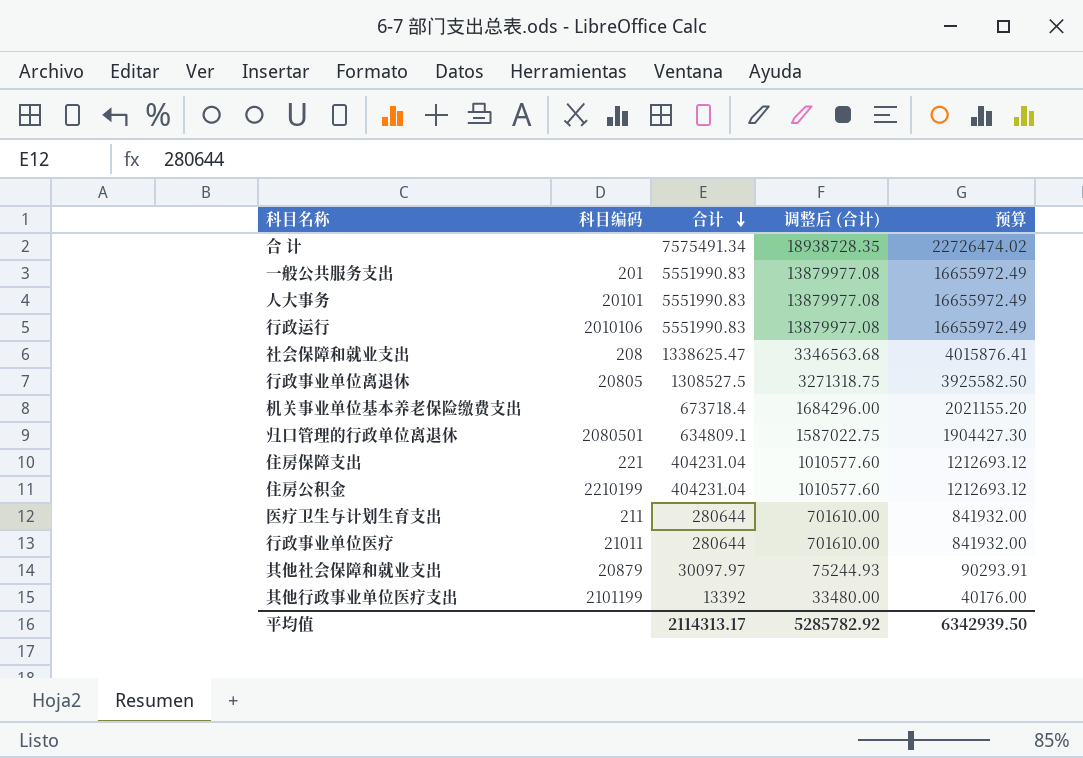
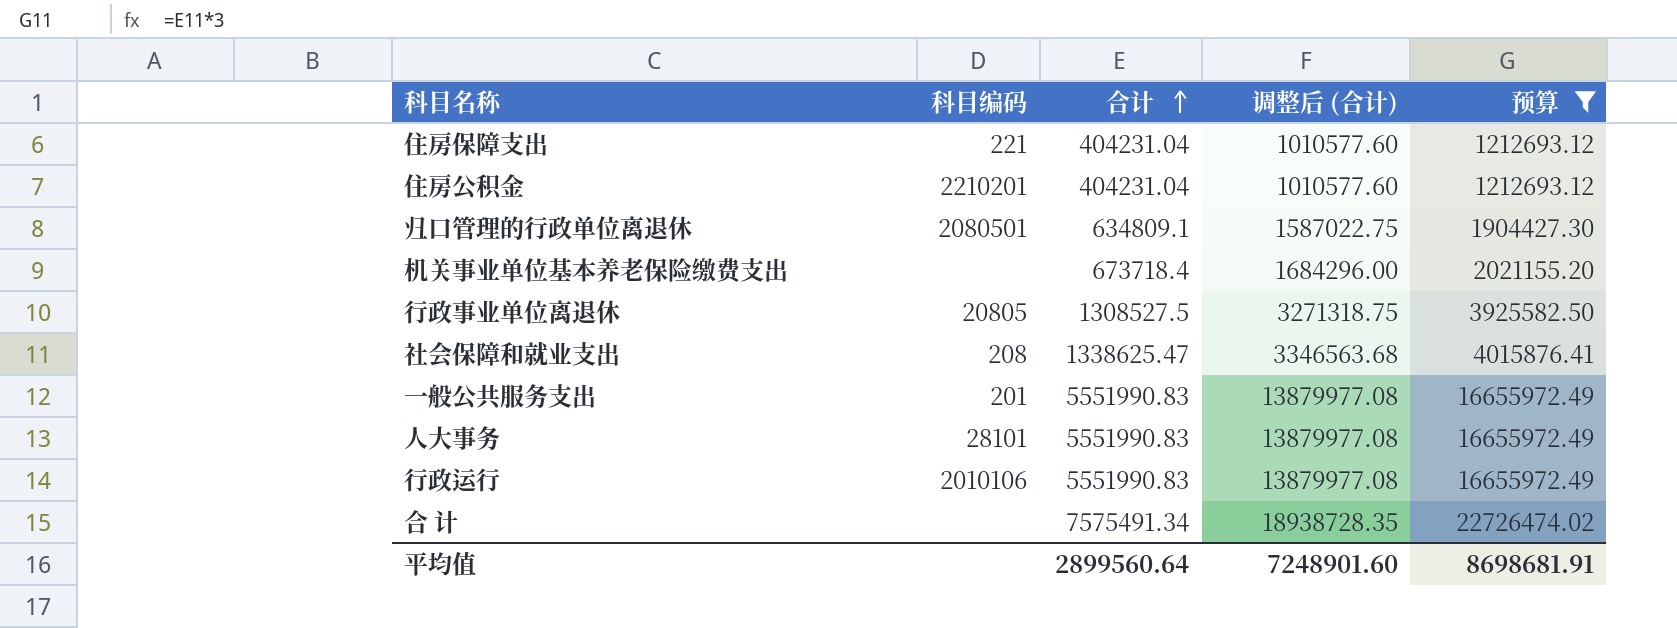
filter: none -> 预算 >= 1212693.12
row order: 合计 descending -> 合计 ascending
住房公积金 | 科目编码: 2210199 -> 2210201
人大事务 | 科目编码: 20101 -> 28101
平均值 | 合计: 2114313.17 -> 2899560.64
平均值 | 调整后 (合计): 5285782.92 -> 7248901.60
平均值 | 预算: 6342939.50 -> 8698681.91

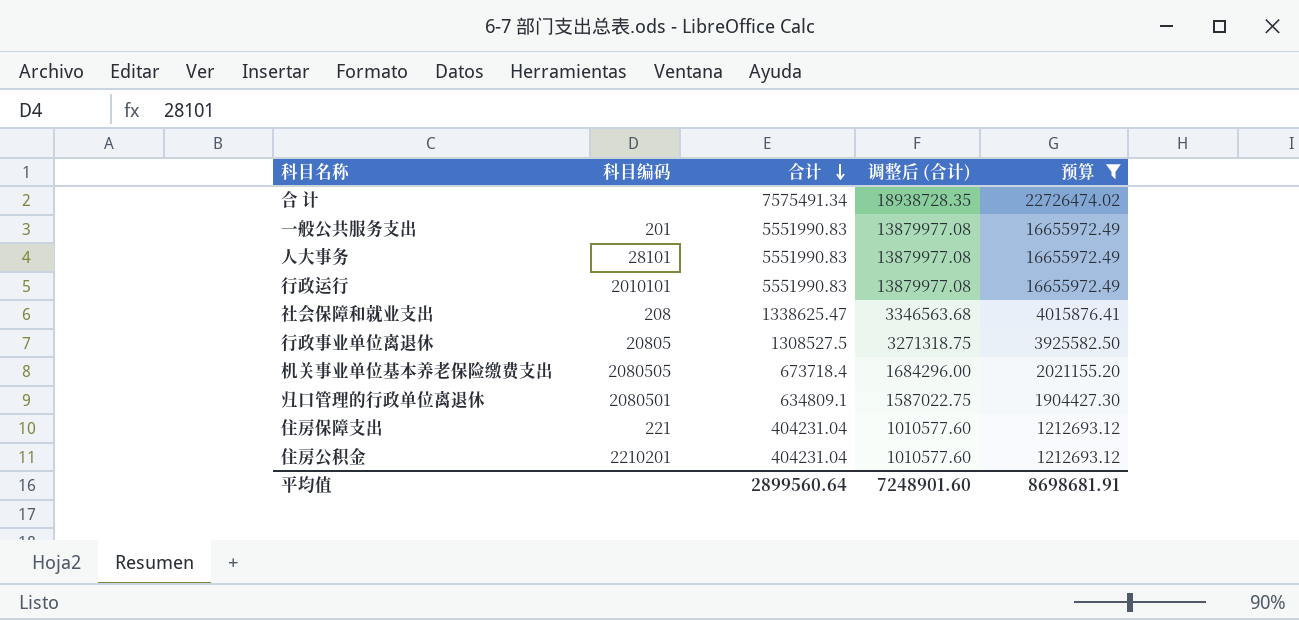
row order: 合计 ascending -> 合计 descending
行政运行 | 科目编码: 2010106 -> 2010101
机关事业单位基本养老保险缴费支出 | 科目编码: none -> 2080505

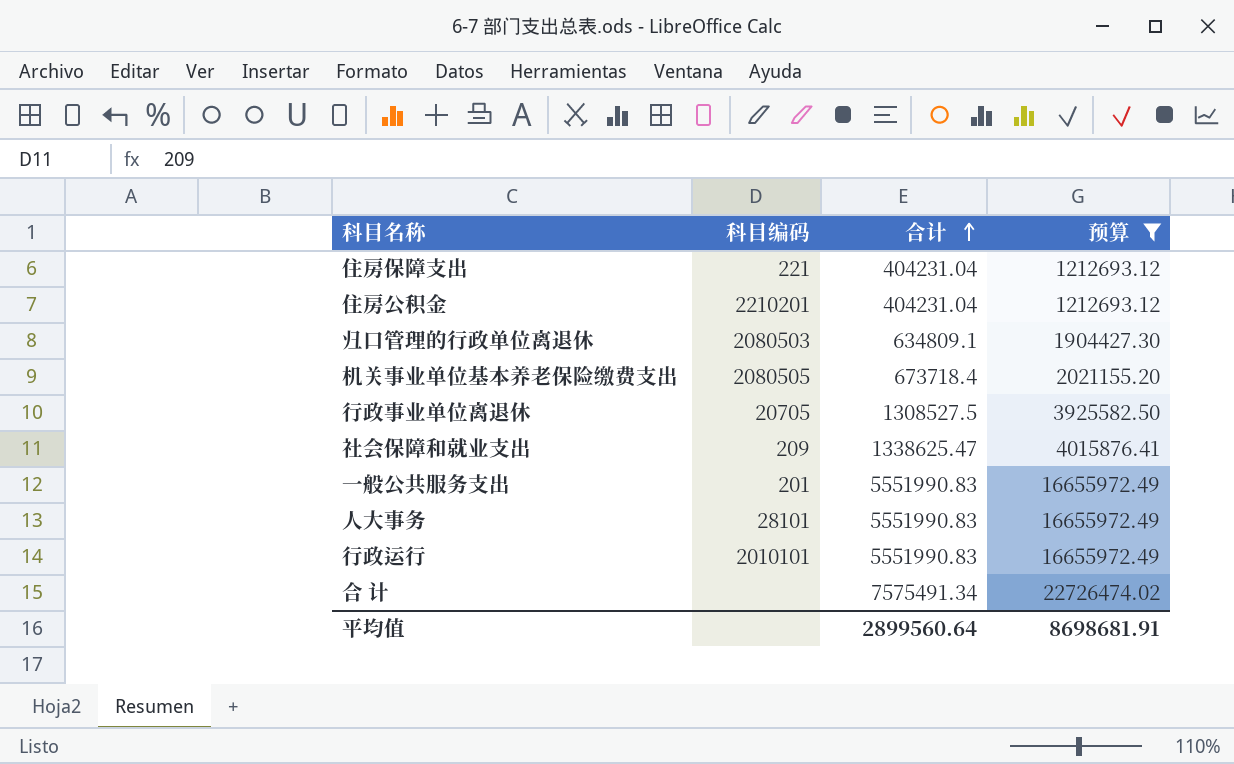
row order: 合计 descending -> 合计 ascending
column 调整后 (合计) | formula: [合计] * 2.5 -> none
归口管理的行政单位离退休 | 科目编码: 2080501 -> 2080503
行政事业单位离退休 | 科目编码: 20805 -> 20705
社会保障和就业支出 | 科目编码: 208 -> 209

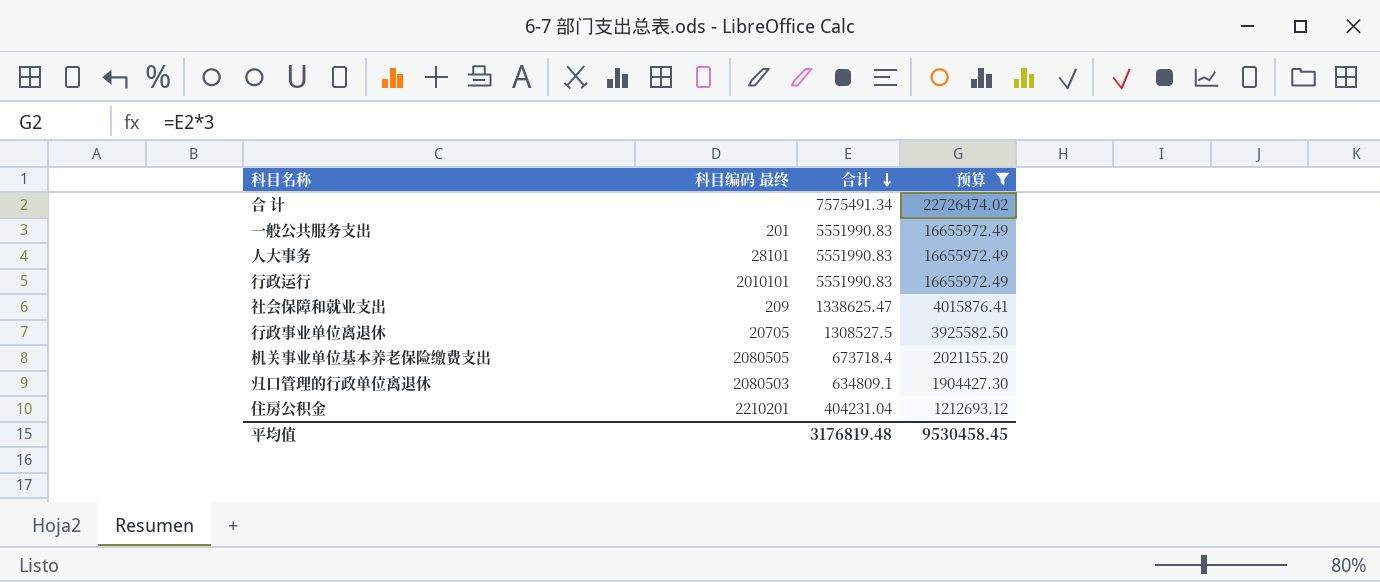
row order: 合计 ascending -> 合计 descending
column name: 科目编码 -> 科目编码 最终
row 住房保障支出: 221 | 404231.04 | 1212693.12 -> none
平均值 | 合计: 2899560.64 -> 3176819.48
平均值 | 预算: 8698681.91 -> 9530458.45

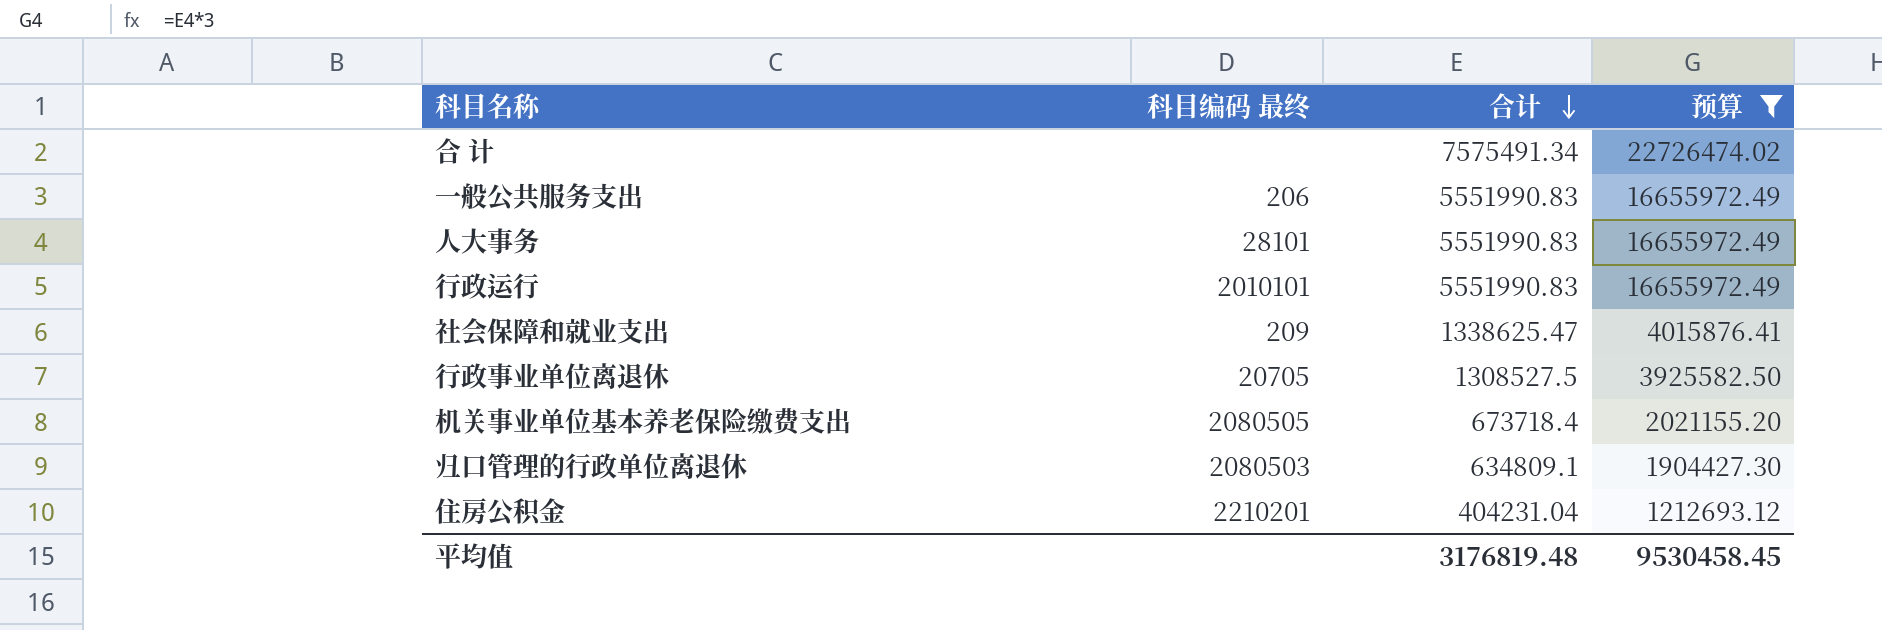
一般公共服务支出 | 科目编码 最终: 201 -> 206

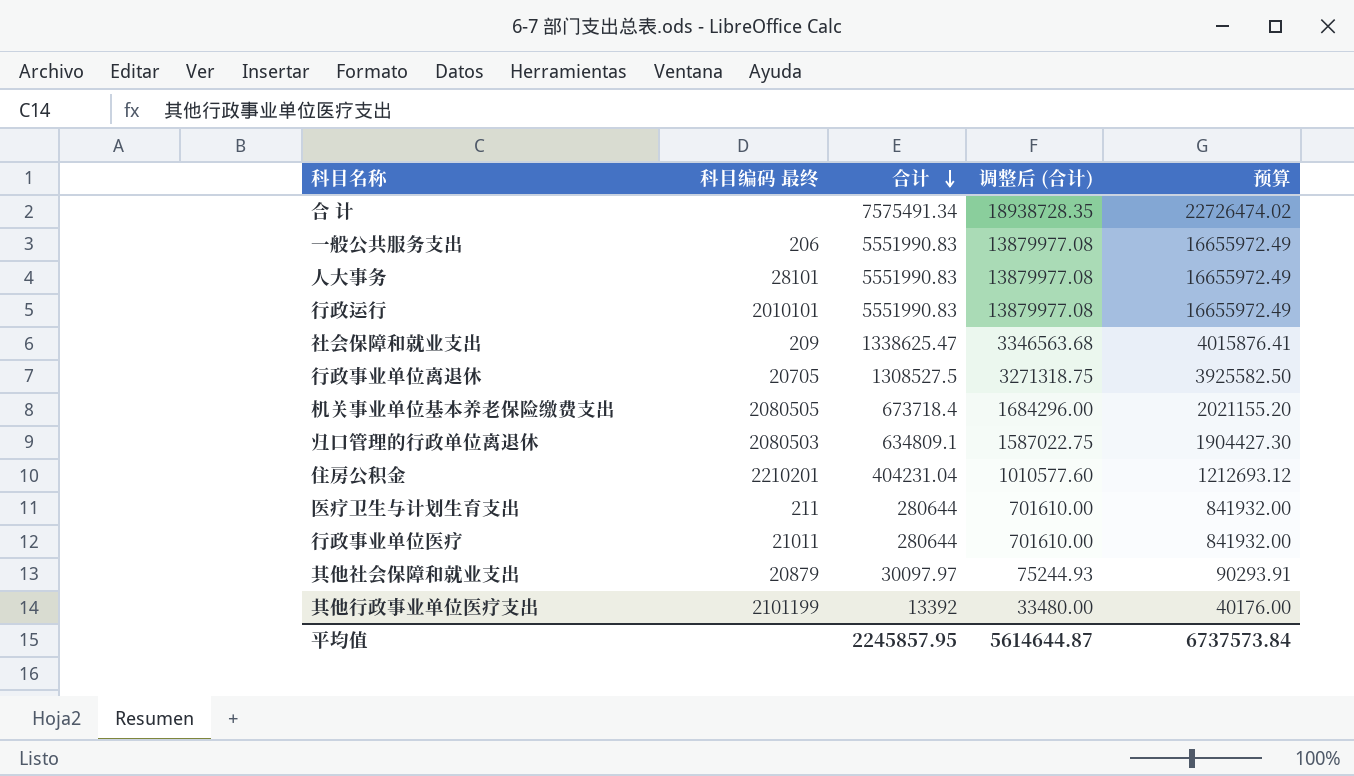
filter: 预算 >= 1212693.12 -> none
column 调整后 (合计) | formula: none -> [合计] * 2.5
平均值 | 合计: 3176819.48 -> 2245857.95
平均值 | 预算: 9530458.45 -> 6737573.84

